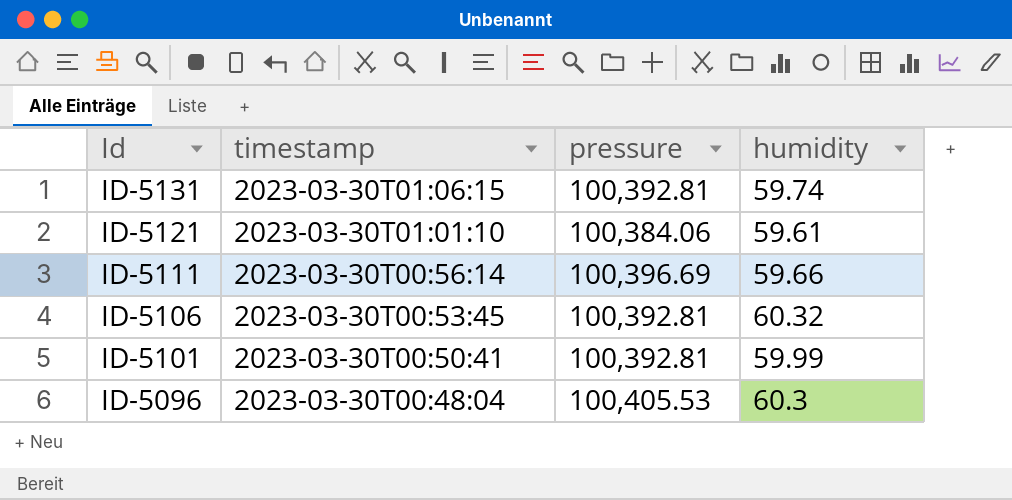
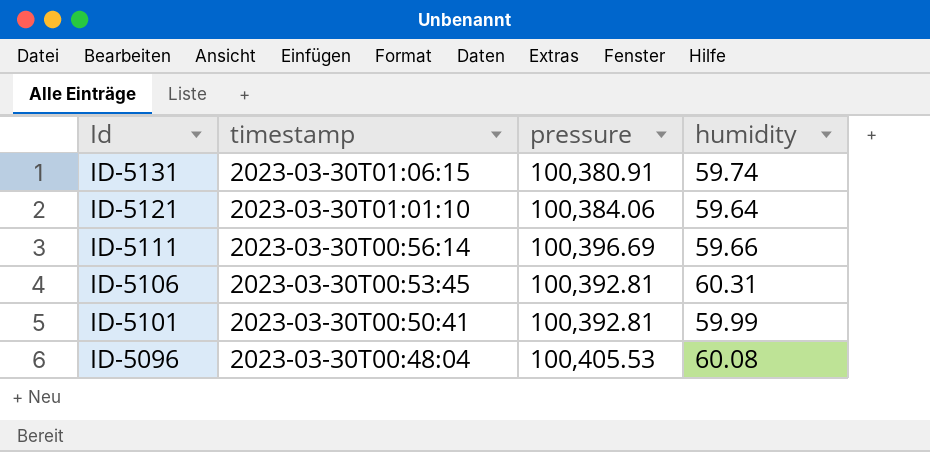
ID-5131 | pressure: 100,392.81 -> 100,380.91
ID-5121 | humidity: 59.61 -> 59.64
ID-5106 | humidity: 60.32 -> 60.31
ID-5096 | humidity: 60.3 -> 60.08

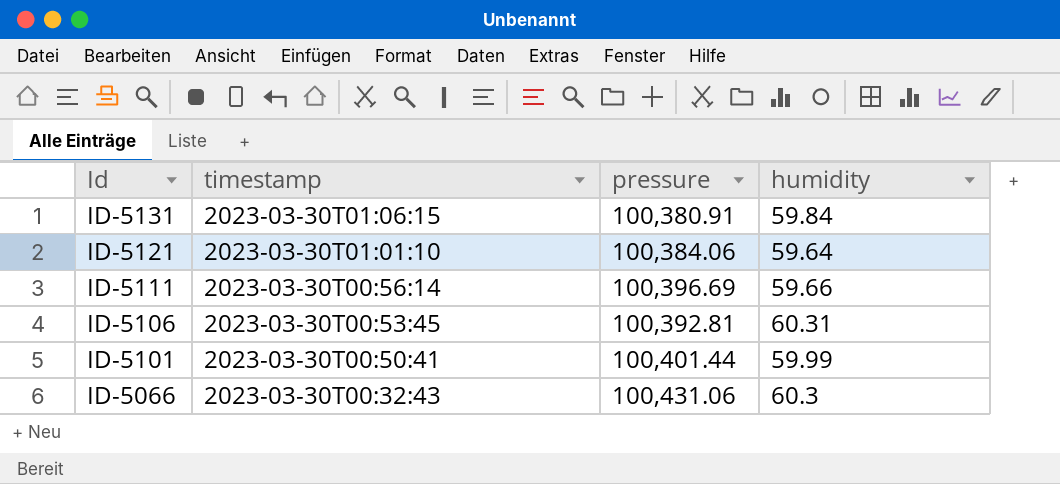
row ID-5096: 2023-03-30T00:48:04 | 100,405.53 | 60.08 -> none
ID-5131 | humidity: 59.74 -> 59.84
ID-5101 | pressure: 100,392.81 -> 100,401.44
row ID-5066: none -> 2023-03-30T00:32:43 | 100,431.06 | 60.3

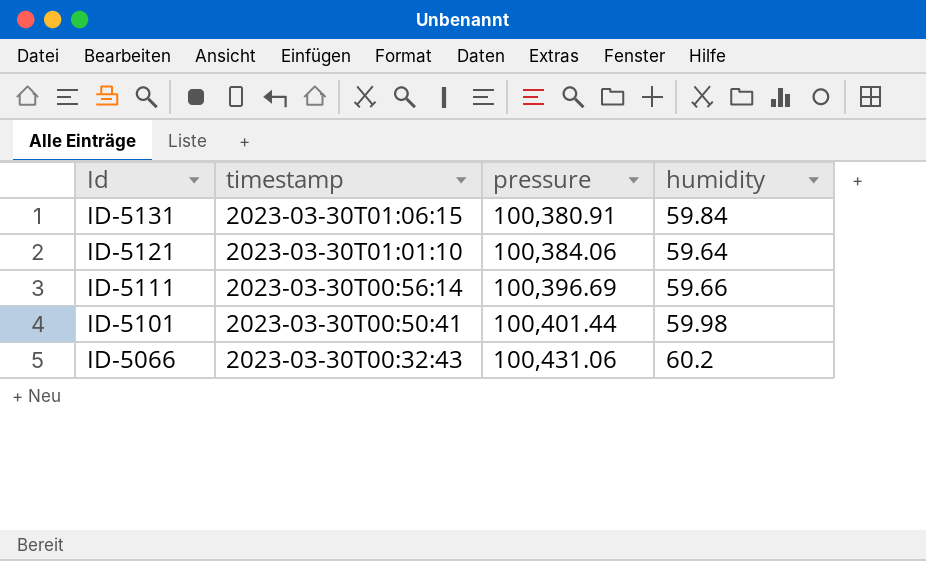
row ID-5106: 2023-03-30T00:53:45 | 100,392.81 | 60.31 -> none
ID-5101 | humidity: 59.99 -> 59.98
ID-5066 | humidity: 60.3 -> 60.2

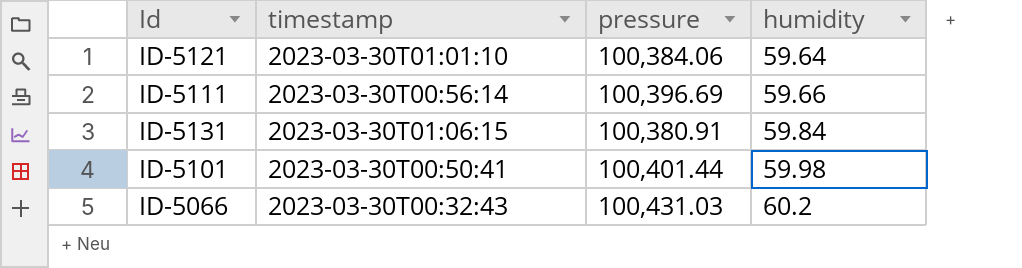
row order: Id descending -> humidity ascending
ID-5066 | pressure: 100,431.06 -> 100,431.03

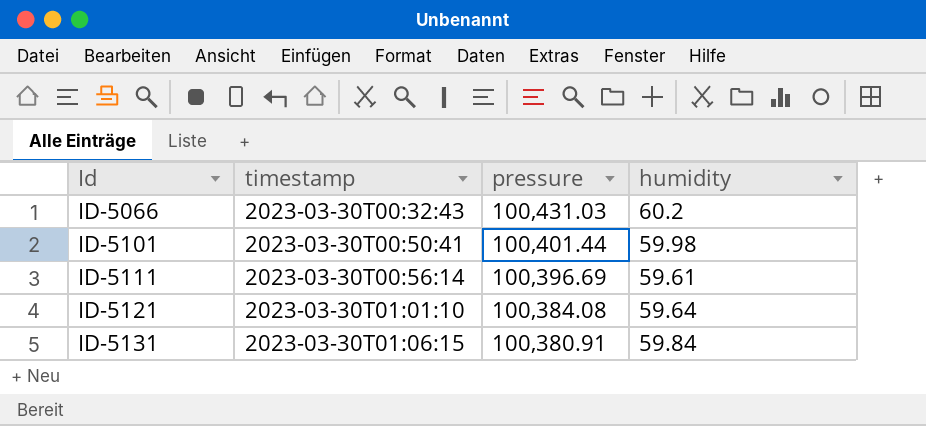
row order: humidity ascending -> Id ascending
ID-5111 | humidity: 59.66 -> 59.61
ID-5121 | pressure: 100,384.06 -> 100,384.08

